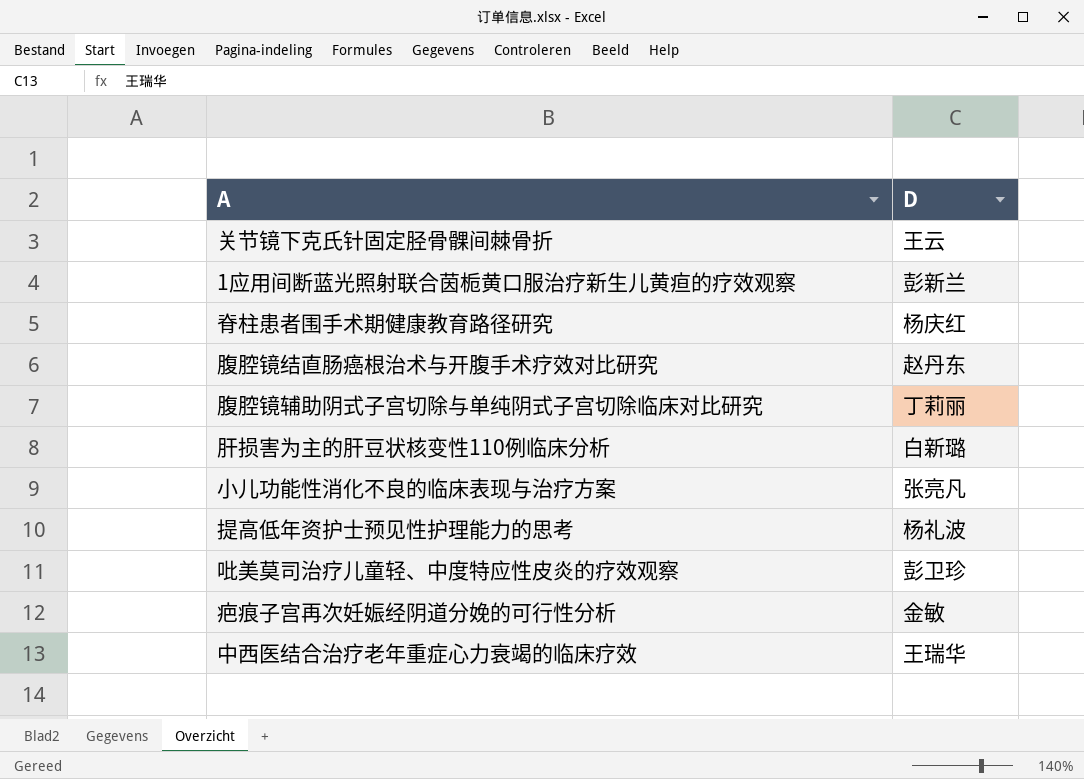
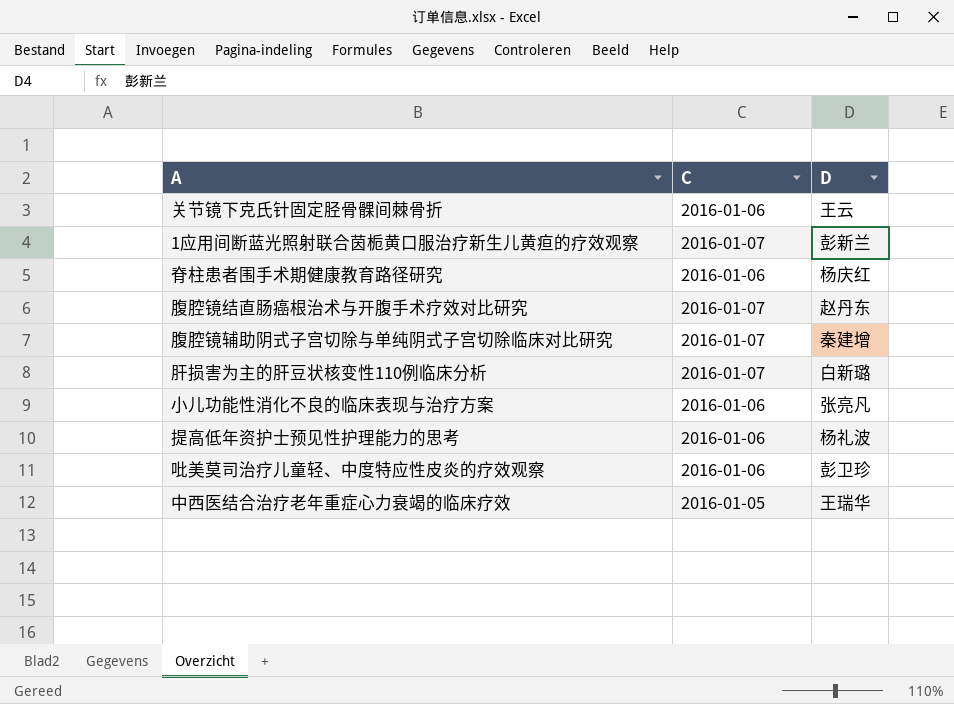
column C | position: none -> 2
row 疤痕子宫再次妊娠经阴道分娩的可行性分析: 金敏 -> none
腹腔镜辅助阴式子宫切除与单纯阴式子宫切除临床对比研究 | D: 丁莉丽 -> 秦建增

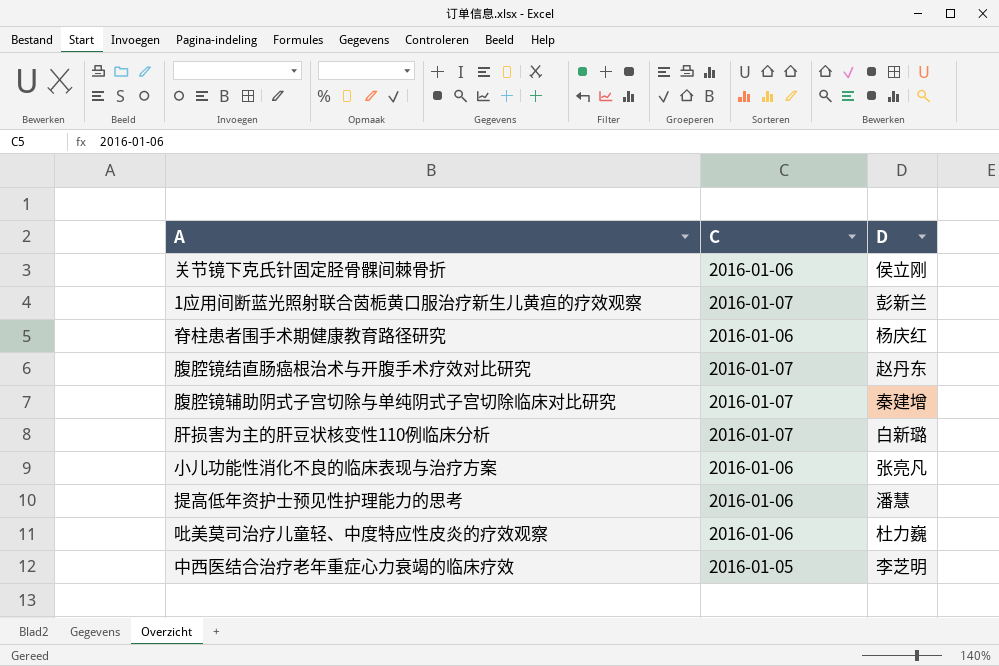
关节镜下克氏针固定胫骨髁间棘骨折 | D: 王云 -> 侯立刚
提高低年资护士预见性护理能力的思考 | D: 杨礼波 -> 潘慧
吡美莫司治疗儿童轻、中度特应性皮炎的疗效观察 | D: 彭卫珍 -> 杜力巍
中西医结合治疗老年重症心力衰竭的临床疗效 | D: 王瑞华 -> 李芝明

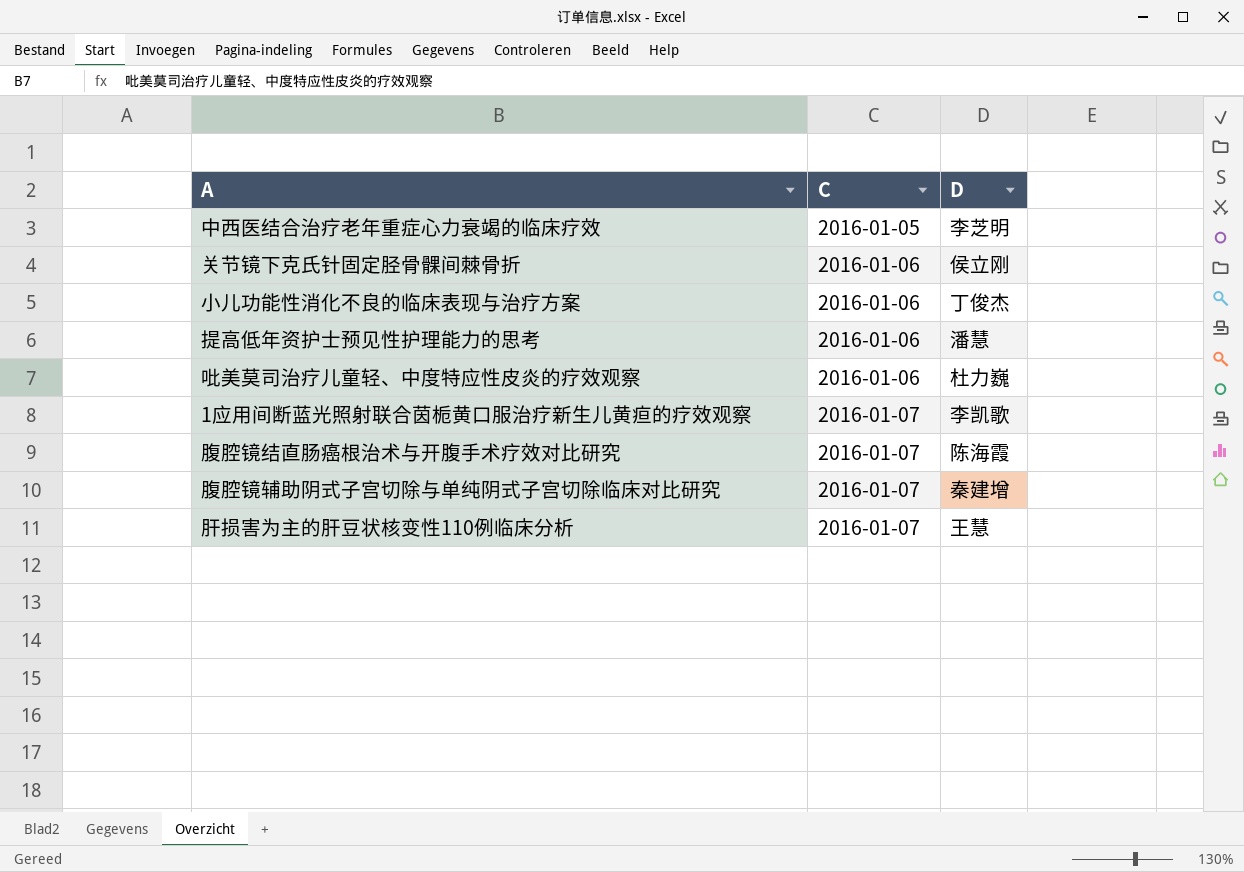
row order: none -> C ascending
row 脊柱患者围手术期健康教育路径研究: 2016-01-06 | 杨庆红 -> none
小儿功能性消化不良的临床表现与治疗方案 | D: 张亮凡 -> 丁俊杰
1应用间断蓝光照射联合茵栀黄口服治疗新生儿黄疸的疗效观察 | D: 彭新兰 -> 李凯歌
腹腔镜结直肠癌根治术与开腹手术疗效对比研究 | D: 赵丹东 -> 陈海霞
肝损害为主的肝豆状核变性110例临床分析 | D: 白新璐 -> 王慧

